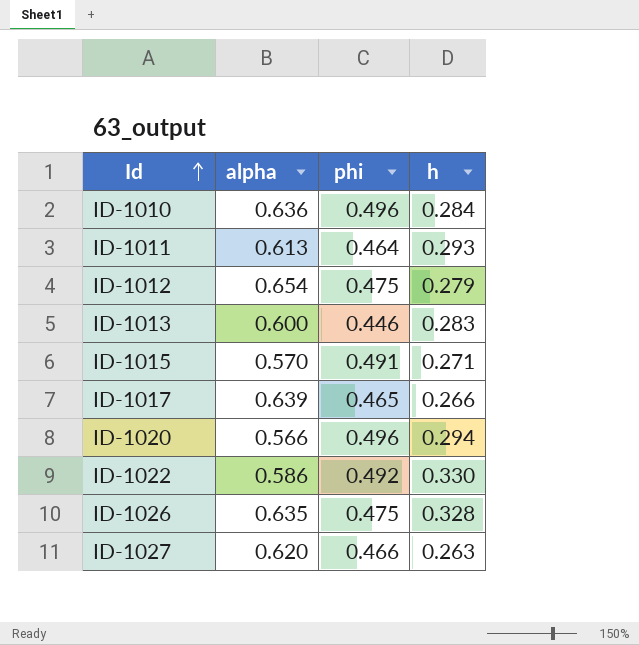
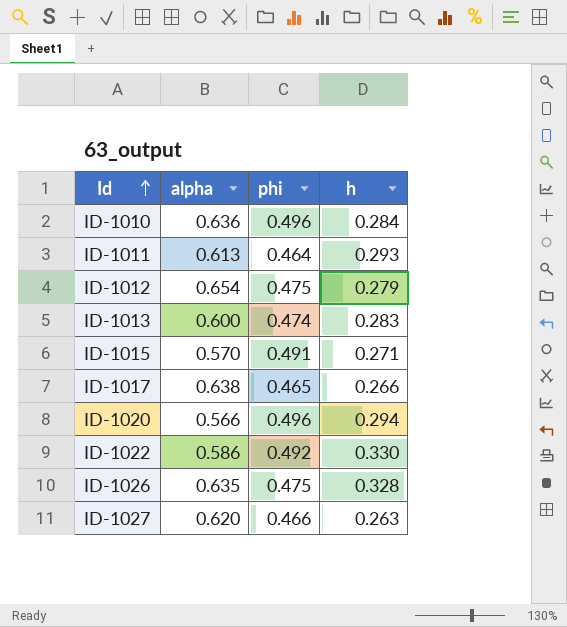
ID-1013 | phi: 0.446 -> 0.474
ID-1017 | alpha: 0.639 -> 0.638

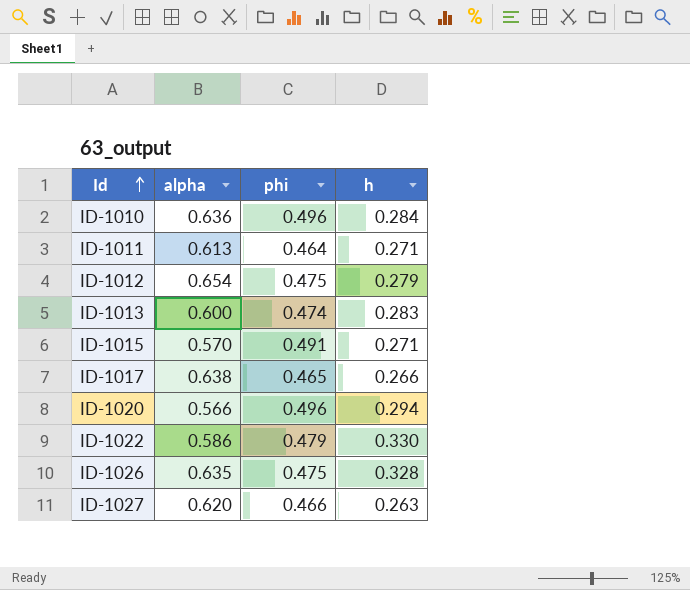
ID-1011 | h: 0.293 -> 0.271
ID-1022 | phi: 0.492 -> 0.479

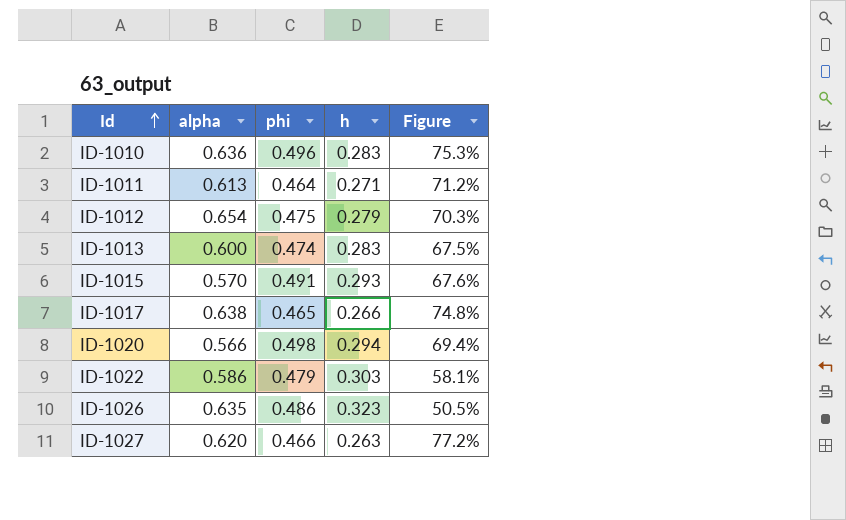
column Figure | formula: none -> ([phi] - [h]) / [h]
ID-1010 | h: 0.284 -> 0.283
ID-1015 | h: 0.271 -> 0.293
ID-1020 | phi: 0.496 -> 0.498
ID-1022 | h: 0.330 -> 0.303
ID-1026 | phi: 0.475 -> 0.486
ID-1026 | h: 0.328 -> 0.323

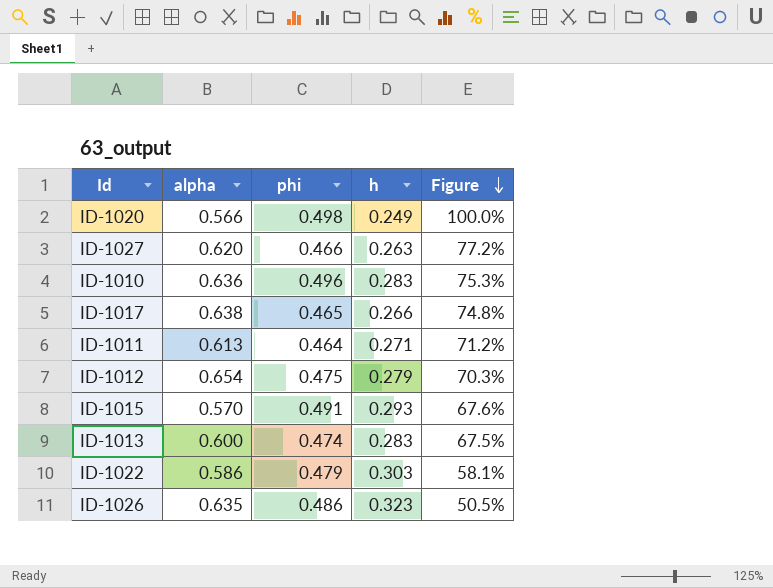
row order: Id ascending -> Figure descending
ID-1020 | h: 0.294 -> 0.249
ID-1020 | Figure: 69.4% -> 100.0%

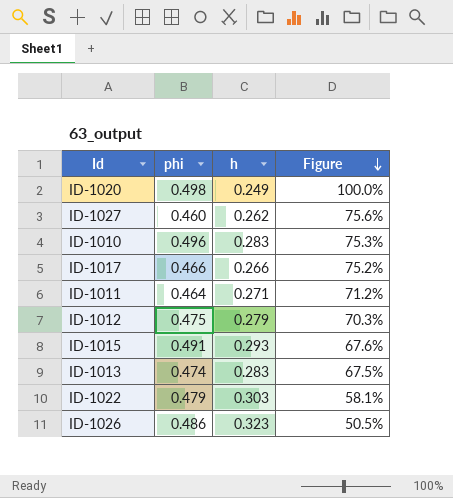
column alpha | position: 2 -> none
ID-1027 | phi: 0.466 -> 0.460
ID-1027 | h: 0.263 -> 0.262
ID-1027 | Figure: 77.2% -> 75.6%
ID-1017 | phi: 0.465 -> 0.466
ID-1017 | Figure: 74.8% -> 75.2%

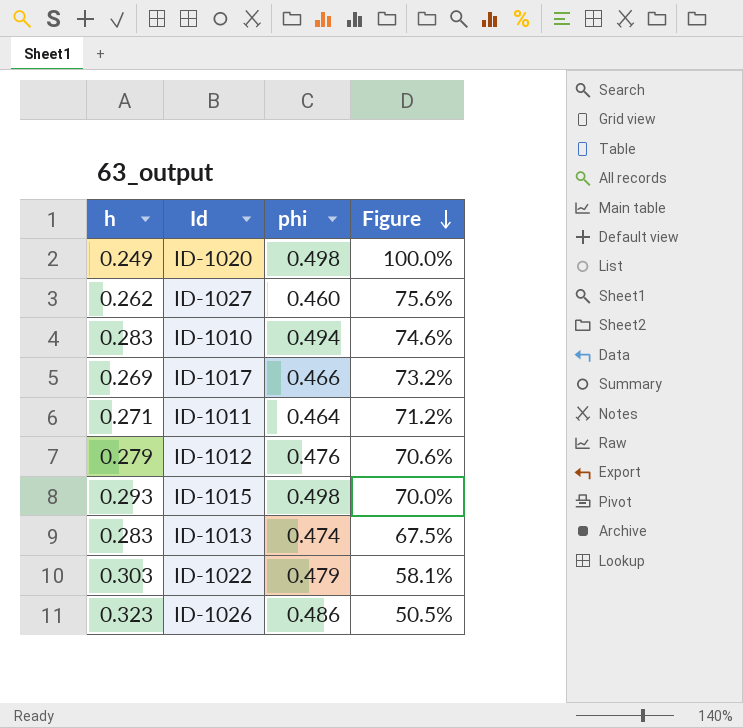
column h | position: 3 -> 1
ID-1010 | phi: 0.496 -> 0.494
ID-1010 | Figure: 75.3% -> 74.6%
ID-1017 | h: 0.266 -> 0.269
ID-1017 | Figure: 75.2% -> 73.2%
ID-1012 | phi: 0.475 -> 0.476
ID-1012 | Figure: 70.3% -> 70.6%
ID-1015 | phi: 0.491 -> 0.498
ID-1015 | Figure: 67.6% -> 70.0%

